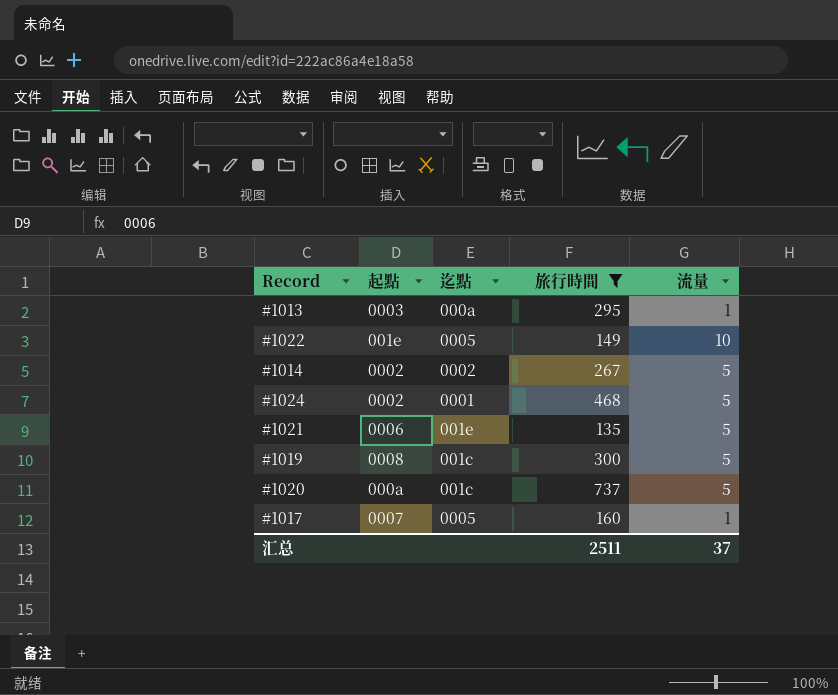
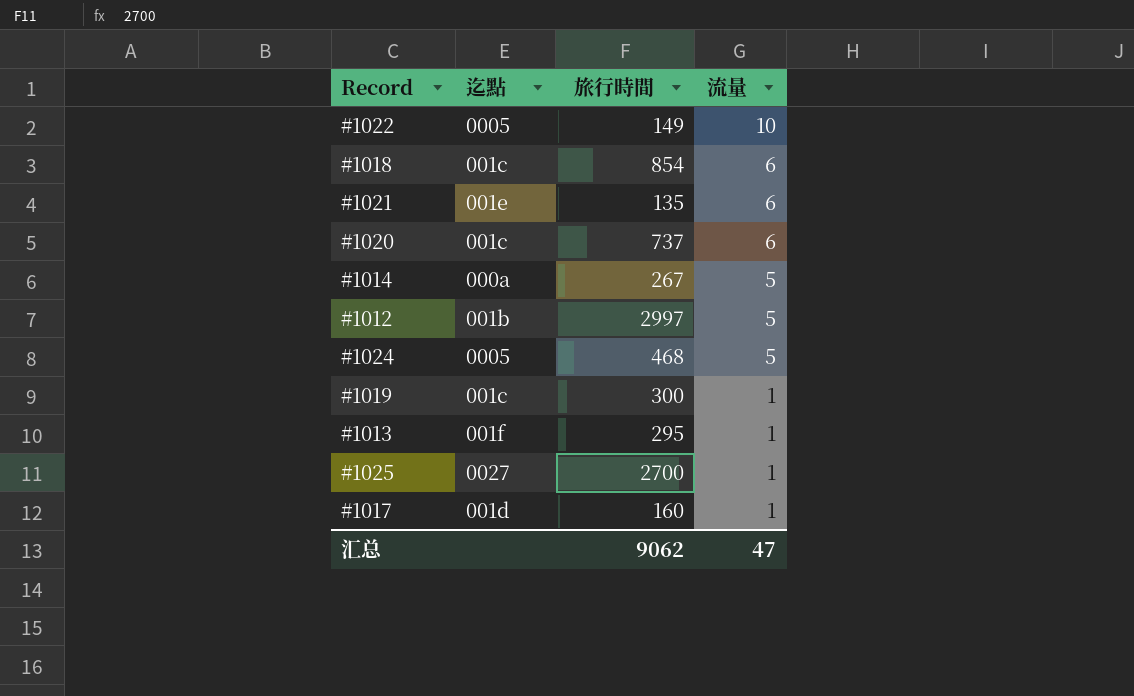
filter: 旅行時間 <= 737 -> none
row order: none -> 流量 descending
column 起點 | position: 2 -> none
#1021 | 流量: 5 -> 6
#1020 | 流量: 5 -> 6
#1014 | 迄點: 0002 -> 000a
#1024 | 迄點: 0001 -> 0005
#1019 | 流量: 5 -> 1
#1013 | 迄點: 000a -> 001f
#1017 | 迄點: 0005 -> 001d
汇总 | 旅行時間: 2511 -> 9062
汇总 | 流量: 37 -> 47

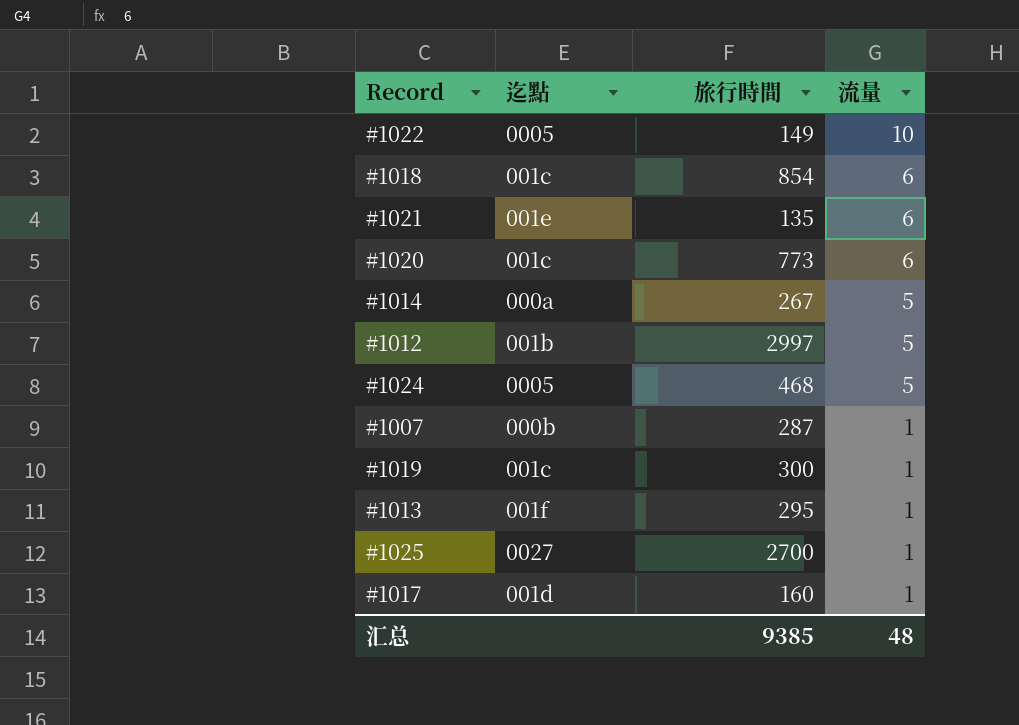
#1020 | 旅行時間: 737 -> 773
row #1007: none -> 000b | 287 | 1
汇总 | 旅行時間: 9062 -> 9385
汇总 | 流量: 47 -> 48

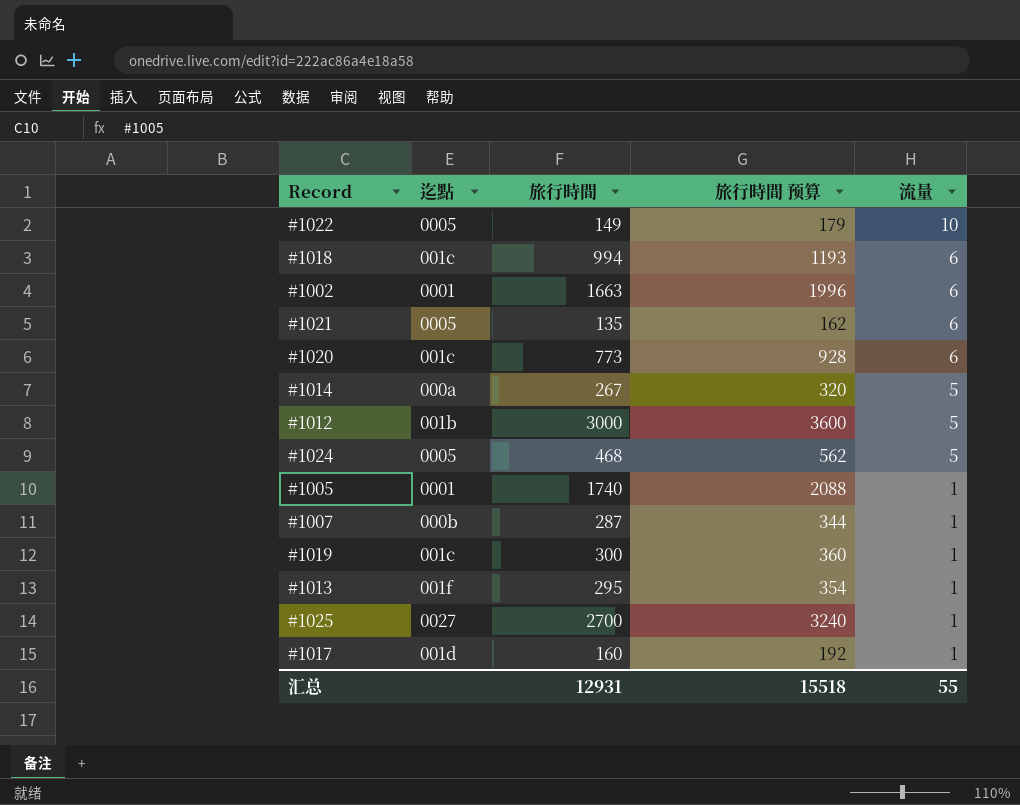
column 旅行時間 预算 | formula: none -> [旅行時間] * 1.2
#1018 | 旅行時間: 854 -> 994
row #1002: none -> 0001 | 1663 | 1996 | 6
#1021 | 迄點: 001e -> 0005
#1012 | 旅行時間: 2997 -> 3000
row #1005: none -> 0001 | 1740 | 2088 | 1
汇总 | 旅行時間: 9385 -> 12931
汇总 | 流量: 48 -> 55

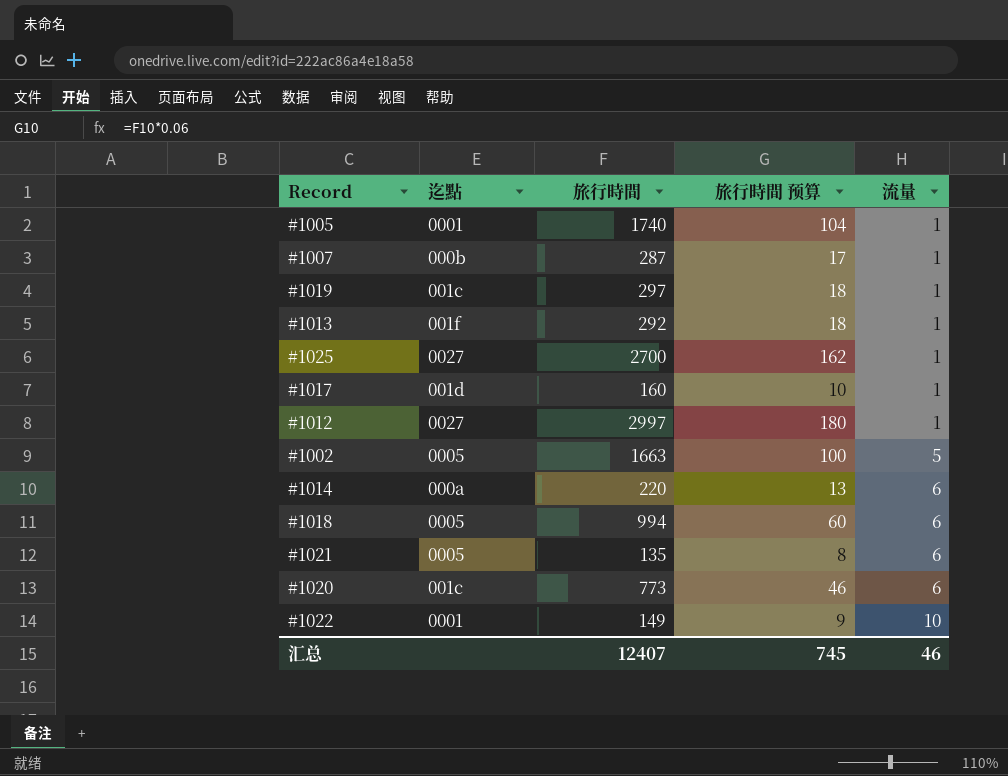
row order: 流量 descending -> 流量 ascending
column 旅行時間 预算 | formula: [旅行時間] * 1.2 -> [旅行時間] * 0.06
row #1024: 0005 | 468 | 562 | 5 -> none
#1019 | 旅行時間: 300 -> 297
#1013 | 旅行時間: 295 -> 292
#1012 | 迄點: 001b -> 0027
#1012 | 旅行時間: 3000 -> 2997
#1012 | 流量: 5 -> 1
#1002 | 迄點: 0001 -> 0005
#1002 | 流量: 6 -> 5
#1014 | 旅行時間: 267 -> 220
#1014 | 流量: 5 -> 6
#1018 | 迄點: 001c -> 0005
#1022 | 迄點: 0005 -> 0001
汇总 | 旅行時間: 12931 -> 12407
汇总 | 旅行時間 预算: 15518 -> 745
汇总 | 流量: 55 -> 46

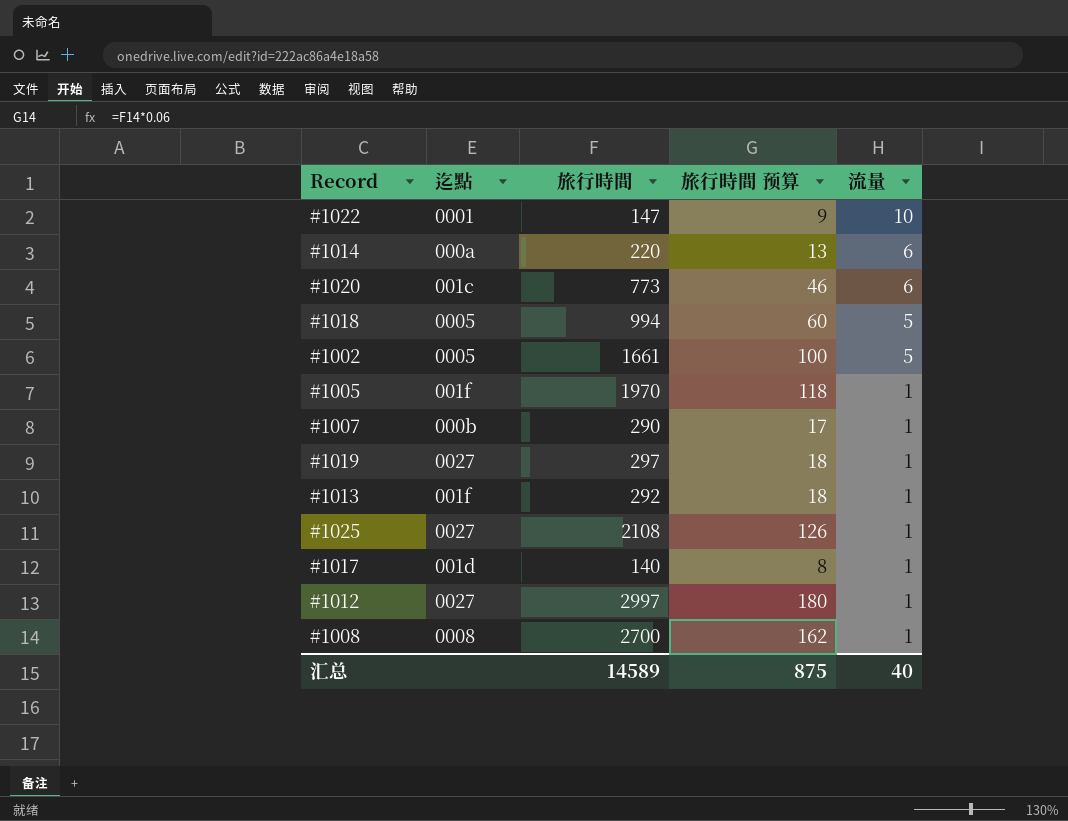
row order: 流量 ascending -> 流量 descending
row #1021: 0005 | 135 | 8 | 6 -> none
#1022 | 旅行時間: 149 -> 147
#1018 | 流量: 6 -> 5
#1002 | 旅行時間: 1663 -> 1661
#1005 | 迄點: 0001 -> 001f
#1005 | 旅行時間: 1740 -> 1970
#1005 | 旅行時間 预算: 104 -> 118
#1007 | 旅行時間: 287 -> 290
#1019 | 迄點: 001c -> 0027
#1025 | 旅行時間: 2700 -> 2108
#1025 | 旅行時間 预算: 162 -> 126
#1017 | 旅行時間: 160 -> 140
#1017 | 旅行時間 预算: 10 -> 8
row #1008: none -> 0008 | 2700 | 162 | 1
汇总 | 旅行時間: 12407 -> 14589
汇总 | 旅行時間 预算: 745 -> 875
汇总 | 流量: 46 -> 40

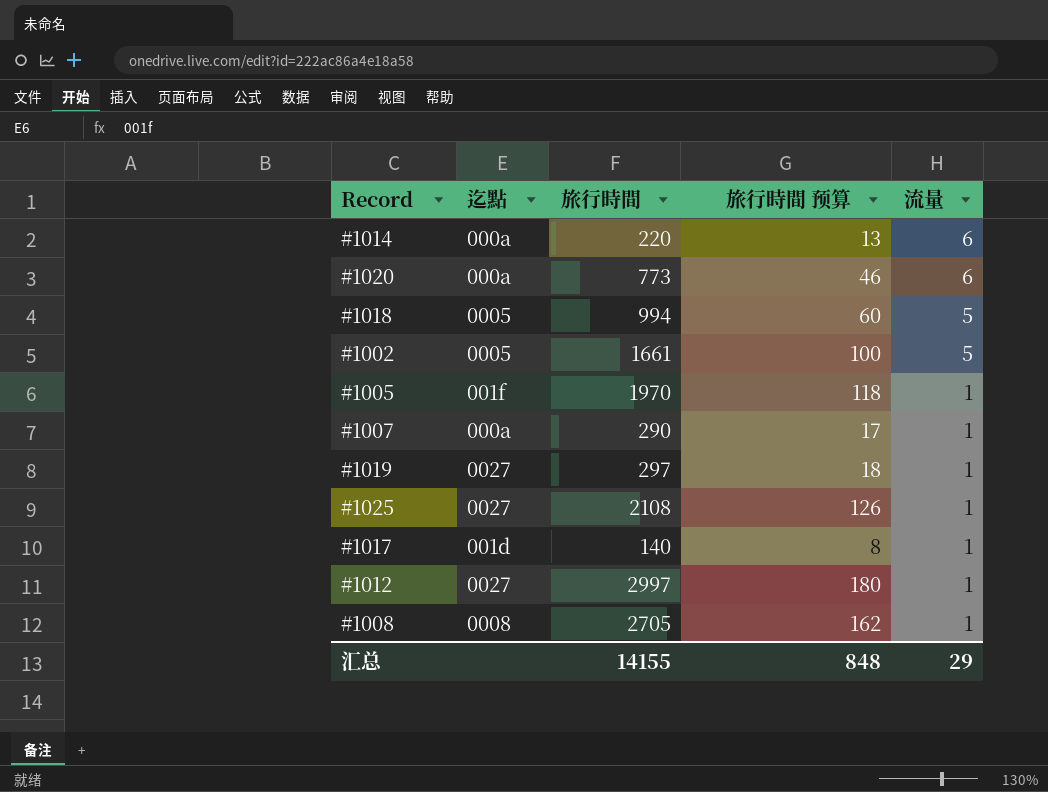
row #1022: 0001 | 147 | 9 | 10 -> none
row #1013: 001f | 292 | 18 | 1 -> none
#1020 | 迄點: 001c -> 000a
#1007 | 迄點: 000b -> 000a
#1008 | 旅行時間: 2700 -> 2705
汇总 | 旅行時間: 14589 -> 14155
汇总 | 旅行時間 预算: 875 -> 848
汇总 | 流量: 40 -> 29

